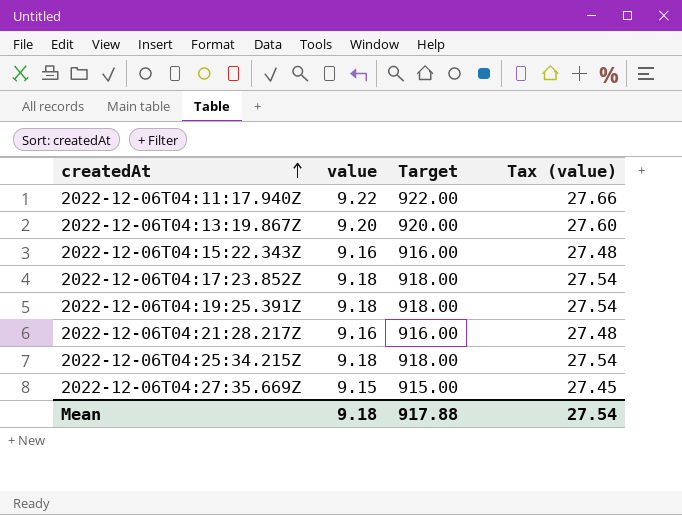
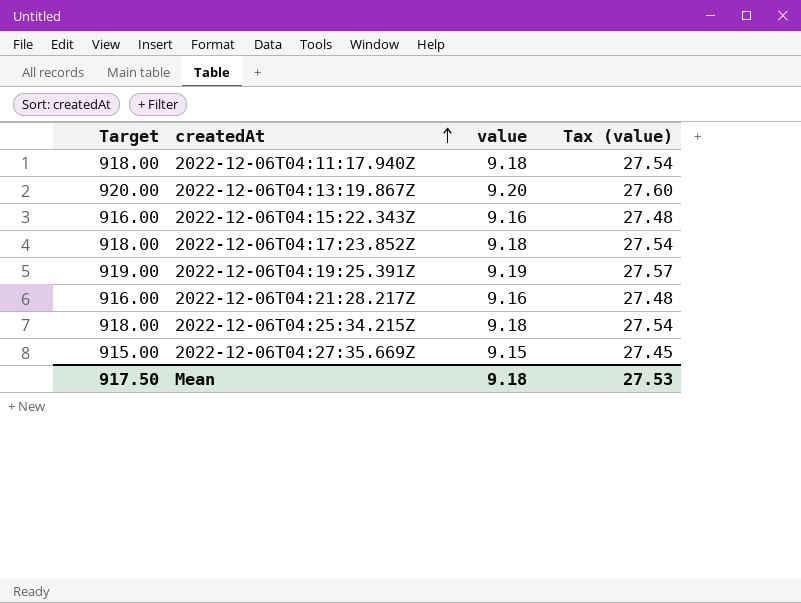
column Target | position: 3 -> 1
2022-12-06T04:11:17.940Z | Target: 922.00 -> 918.00
2022-12-06T04:11:17.940Z | value: 9.22 -> 9.18
2022-12-06T04:11:17.940Z | Tax (value): 27.66 -> 27.54
2022-12-06T04:19:25.391Z | Target: 918.00 -> 919.00
2022-12-06T04:19:25.391Z | value: 9.18 -> 9.19
2022-12-06T04:19:25.391Z | Tax (value): 27.54 -> 27.57
Mean | Target: 917.88 -> 917.50
Mean | Tax (value): 27.54 -> 27.53

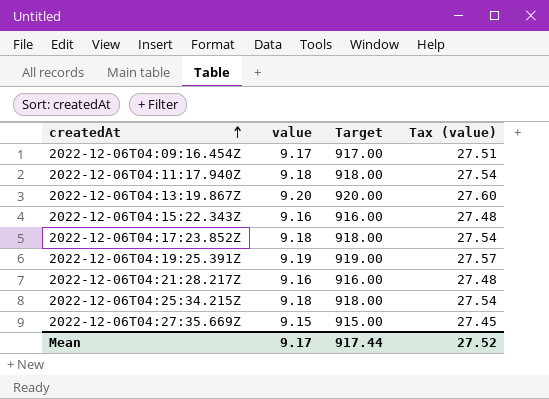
column Target | position: 1 -> 3
row 2022-12-06T04:09:16.454Z: none -> 9.17 | 917.00 | 27.51
Mean | value: 9.18 -> 9.17
Mean | Target: 917.50 -> 917.44
Mean | Tax (value): 27.53 -> 27.52

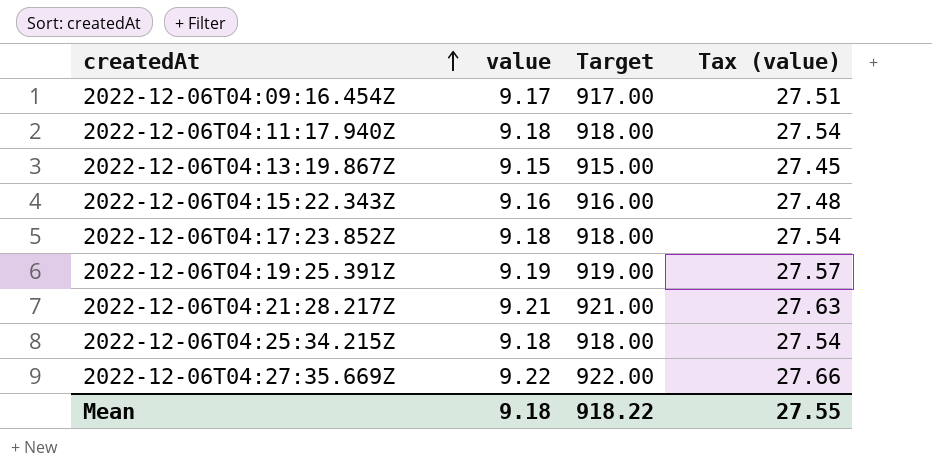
2022-12-06T04:13:19.867Z | value: 9.20 -> 9.15
2022-12-06T04:13:19.867Z | Target: 920.00 -> 915.00
2022-12-06T04:13:19.867Z | Tax (value): 27.60 -> 27.45
2022-12-06T04:21:28.217Z | value: 9.16 -> 9.21
2022-12-06T04:21:28.217Z | Target: 916.00 -> 921.00
2022-12-06T04:21:28.217Z | Tax (value): 27.48 -> 27.63
2022-12-06T04:27:35.669Z | value: 9.15 -> 9.22
2022-12-06T04:27:35.669Z | Target: 915.00 -> 922.00
2022-12-06T04:27:35.669Z | Tax (value): 27.45 -> 27.66
Mean | value: 9.17 -> 9.18
Mean | Target: 917.44 -> 918.22
Mean | Tax (value): 27.52 -> 27.55

